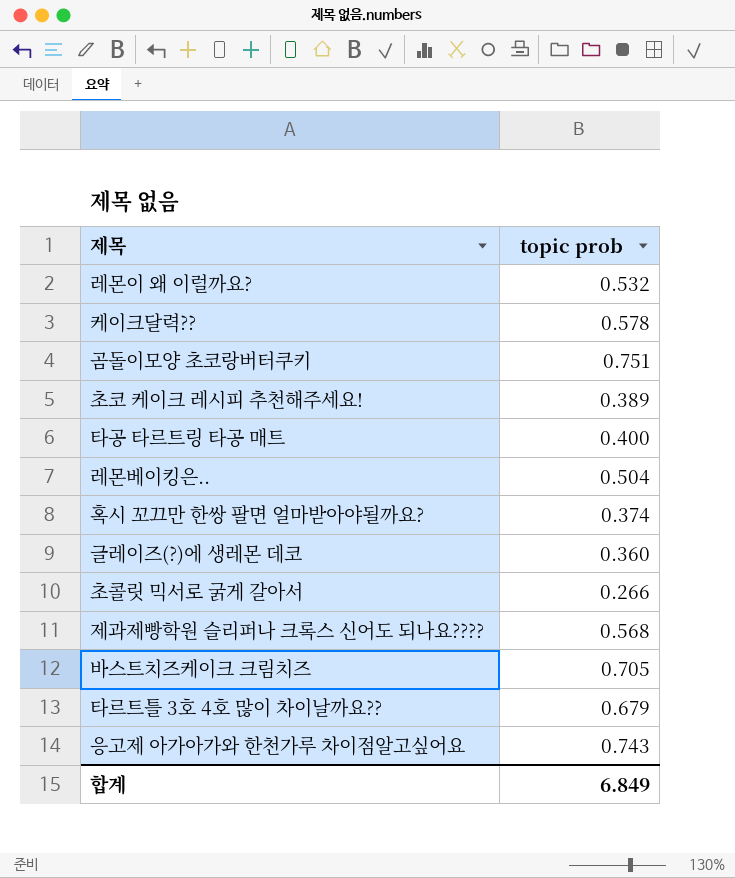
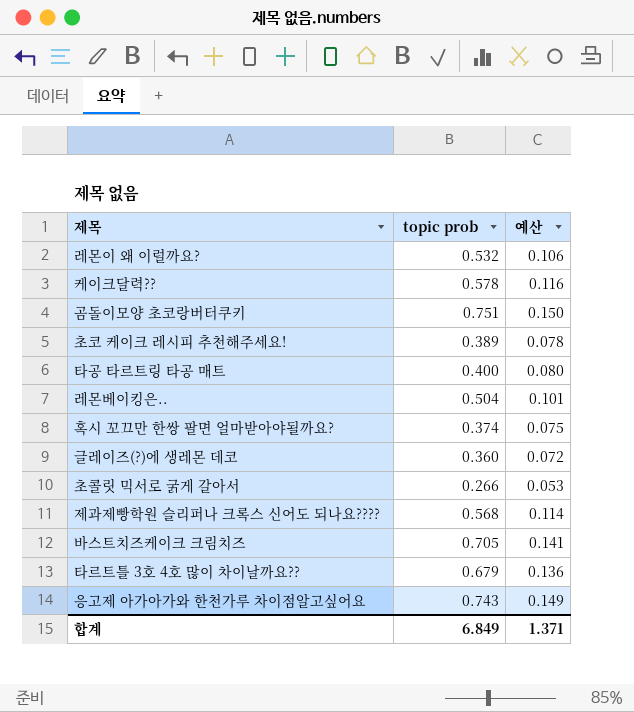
column 예산 | formula: none -> [topic prob] * 0.2

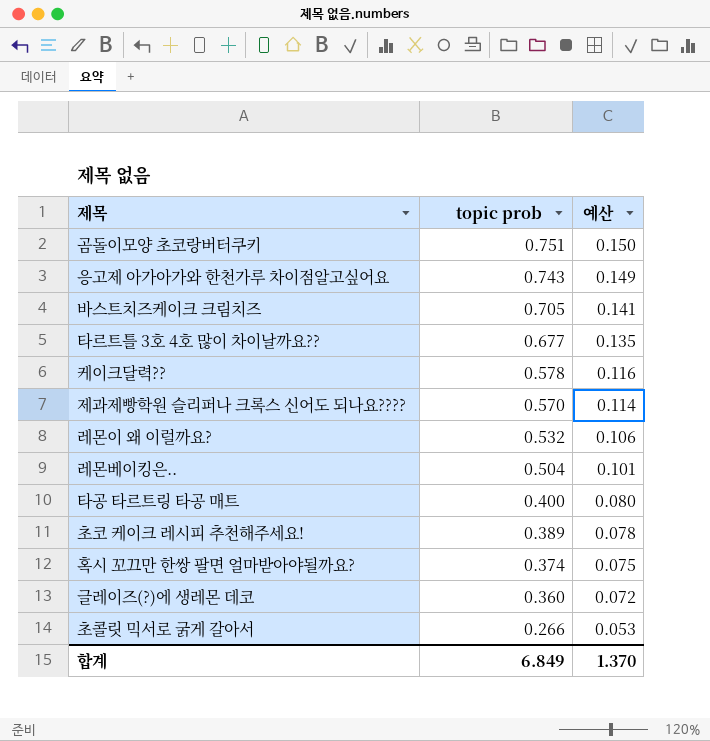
row order: none -> topic prob descending
타르트틀 3호 4호 많이 차이날까요?? | topic prob: 0.679 -> 0.677
타르트틀 3호 4호 많이 차이날까요?? | 예산: 0.136 -> 0.135
제과제빵학원 슬리퍼나 크록스 신어도 되나요???? | topic prob: 0.568 -> 0.570
합계 | 예산: 1.371 -> 1.370

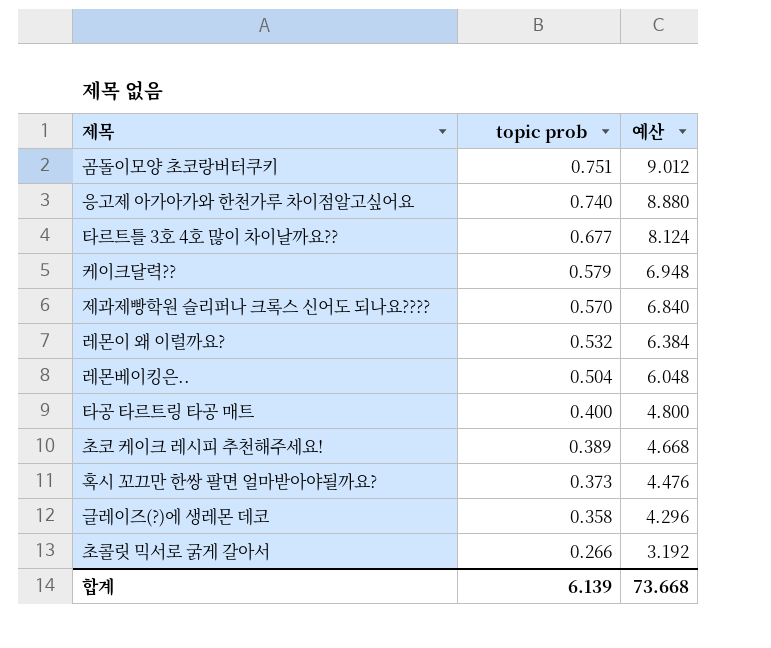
column 예산 | formula: [topic prob] * 0.2 -> [topic prob] * 12
row 바스트치즈케이크 크림치즈: 0.705 | 0.141 -> none
응고제 아가아가와 한천가루 차이점알고싶어요 | topic prob: 0.743 -> 0.740
케이크달력?? | topic prob: 0.578 -> 0.579
혹시 꼬끄만 한쌍 팔면 얼마받아야될까요? | topic prob: 0.374 -> 0.373
글레이즈(?)에 생레몬 데코 | topic prob: 0.360 -> 0.358
합계 | topic prob: 6.849 -> 6.139
합계 | 예산: 1.370 -> 73.668

